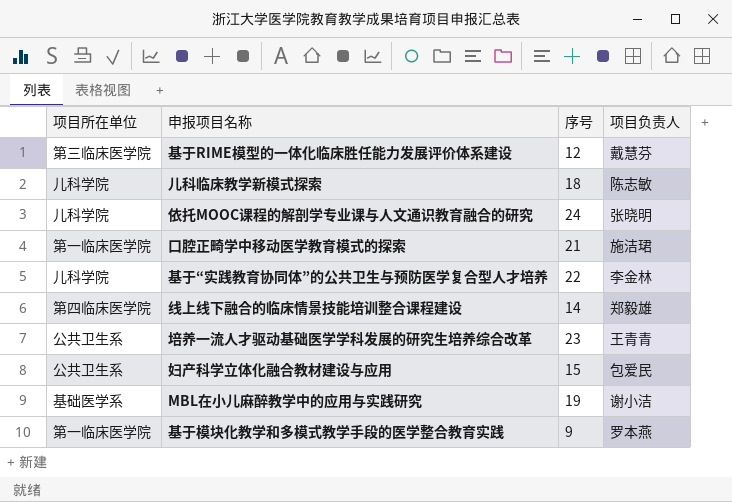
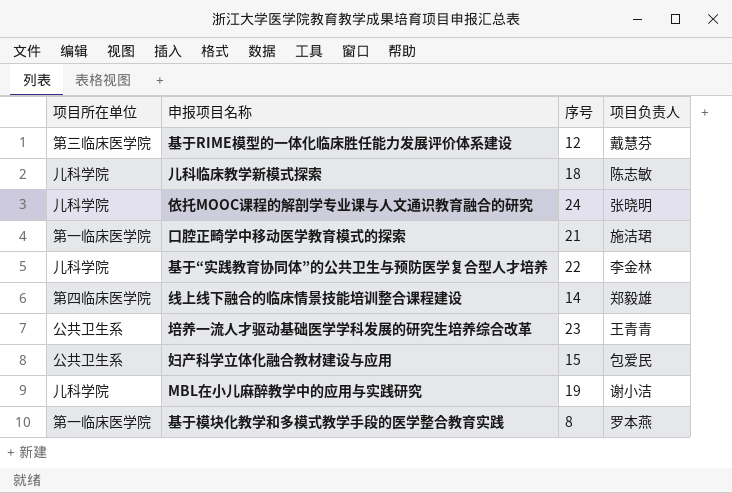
MBL在小儿麻醉教学中的应用与实践研究 | 项目所在单位: 基础医学系 -> 儿科学院
基于模块化教学和多模式教学手段的医学整合教育实践 | 序号: 9 -> 8

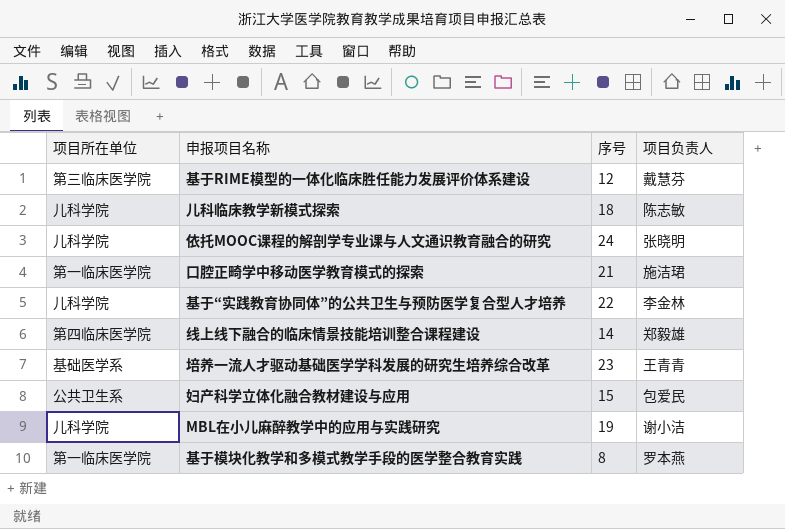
培养一流人才驱动基础医学学科发展的研究生培养综合改革 | 项目所在单位: 公共卫生系 -> 基础医学系

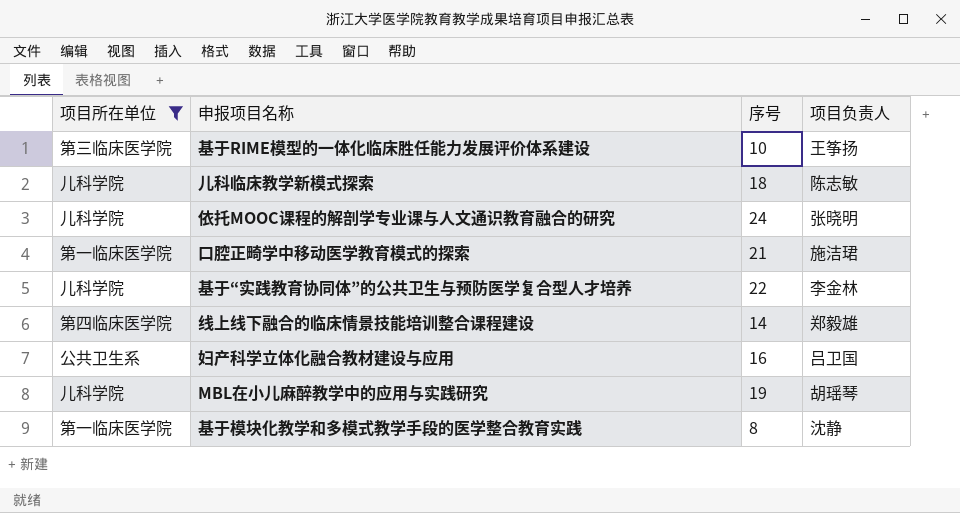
filter: none -> 项目所在单位 != 基础医学系
基于RIME模型的一体化临床胜任能力发展评价体系建设 | 序号: 12 -> 10
基于RIME模型的一体化临床胜任能力发展评价体系建设 | 项目负责人: 戴慧芬 -> 王筝扬
妇产科学立体化融合教材建设与应用 | 序号: 15 -> 16
妇产科学立体化融合教材建设与应用 | 项目负责人: 包爱民 -> 吕卫国
MBL在小儿麻醉教学中的应用与实践研究 | 项目负责人: 谢小洁 -> 胡瑶琴
基于模块化教学和多模式教学手段的医学整合教育实践 | 项目负责人: 罗本燕 -> 沈静

